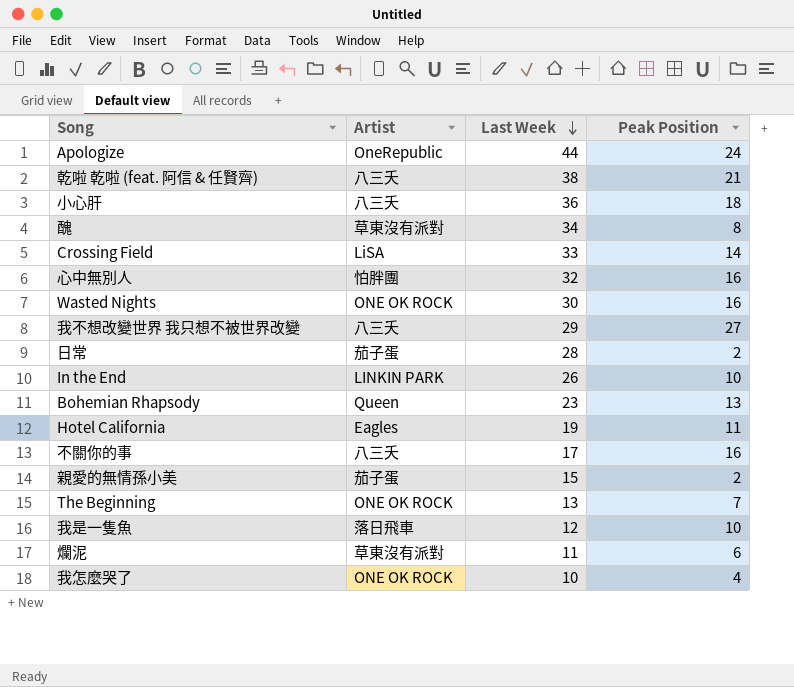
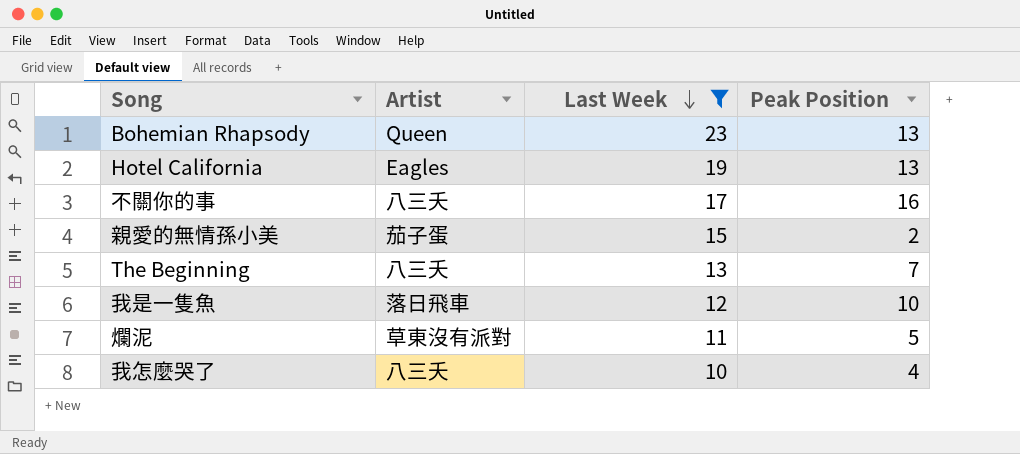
filter: none -> Last Week <= 23
Hotel California | Peak Position: 11 -> 13
The Beginning | Artist: ONE OK ROCK -> 八三夭
爛泥 | Peak Position: 6 -> 5
我怎麼哭了 | Artist: ONE OK ROCK -> 八三夭

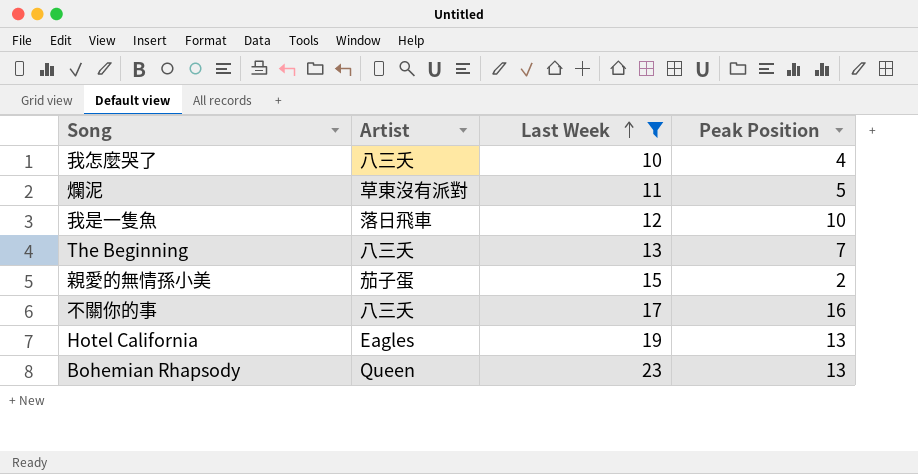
row order: Last Week descending -> Last Week ascending

